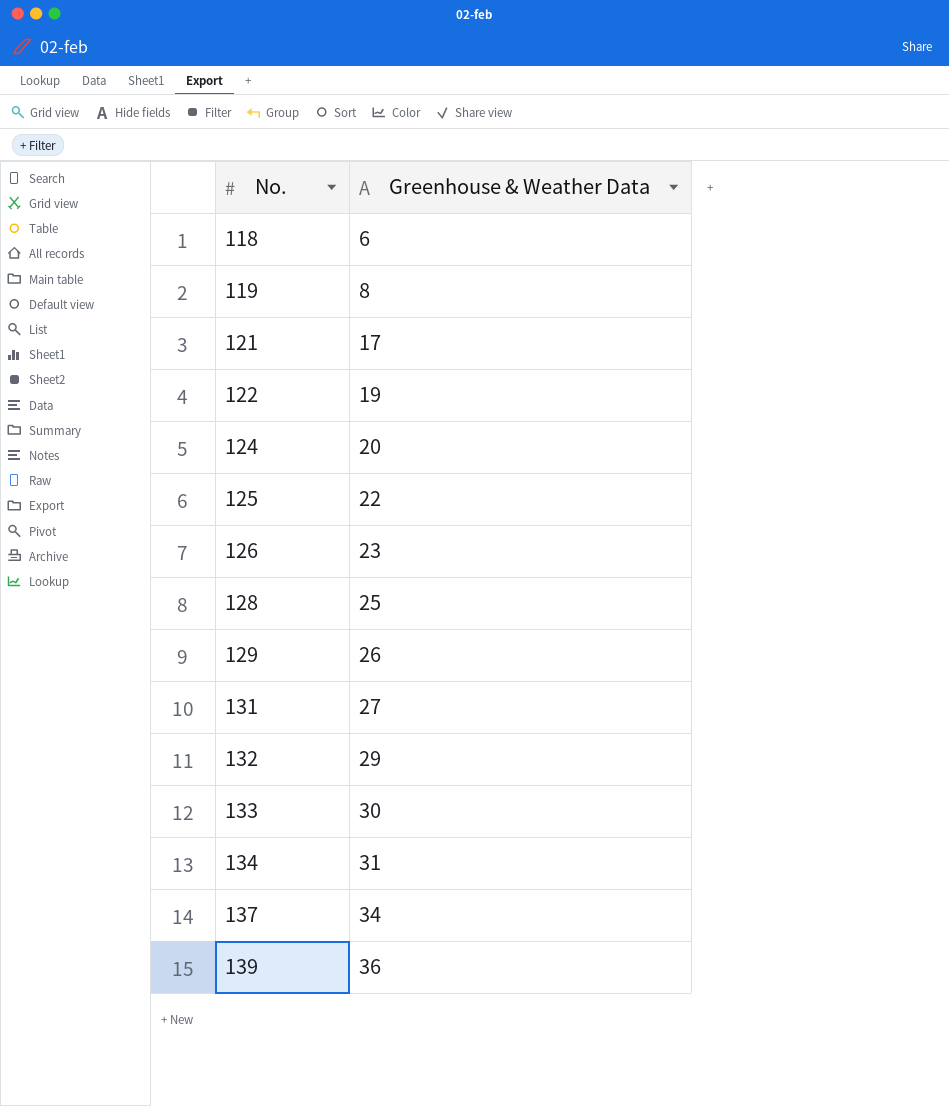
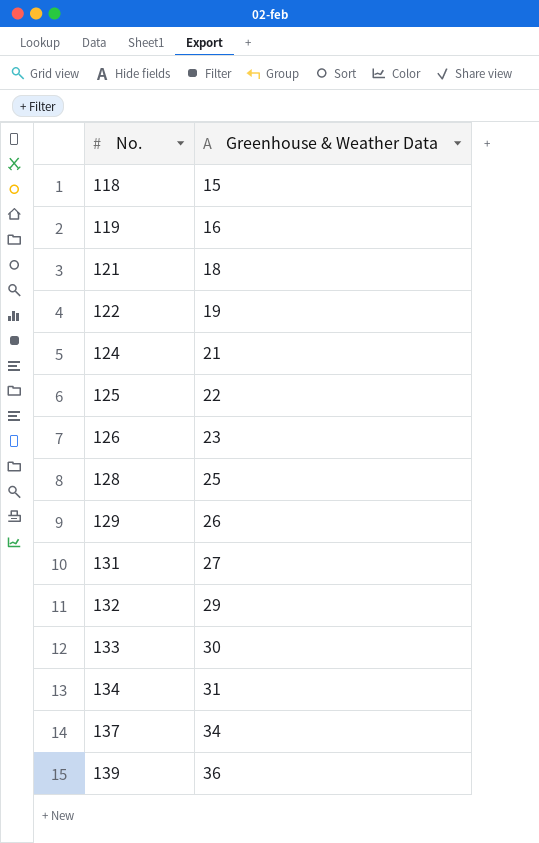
118 | Greenhouse & Weather Data: 6 -> 15
119 | Greenhouse & Weather Data: 8 -> 16
121 | Greenhouse & Weather Data: 17 -> 18
124 | Greenhouse & Weather Data: 20 -> 21

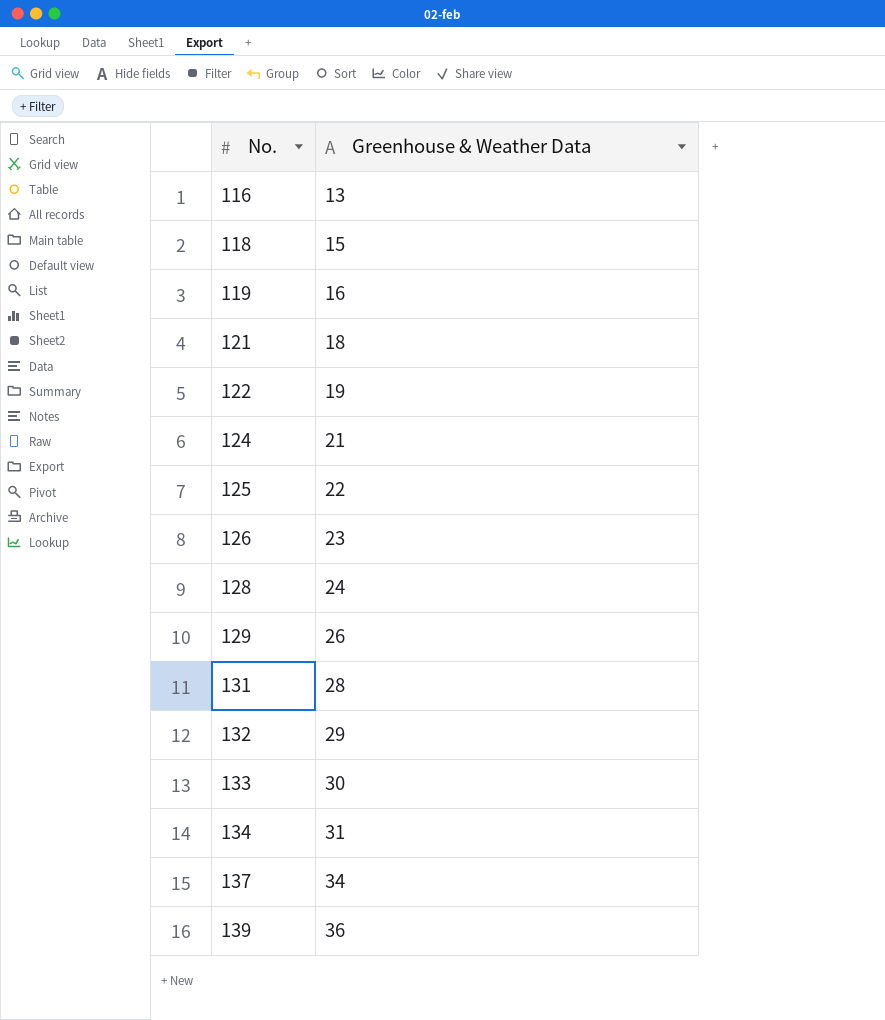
row 116: none -> 13
128 | Greenhouse & Weather Data: 25 -> 24
131 | Greenhouse & Weather Data: 27 -> 28

